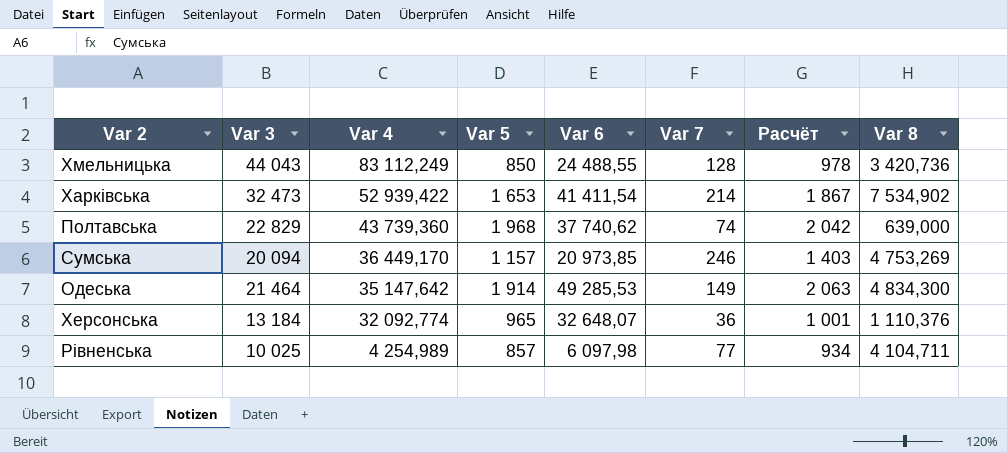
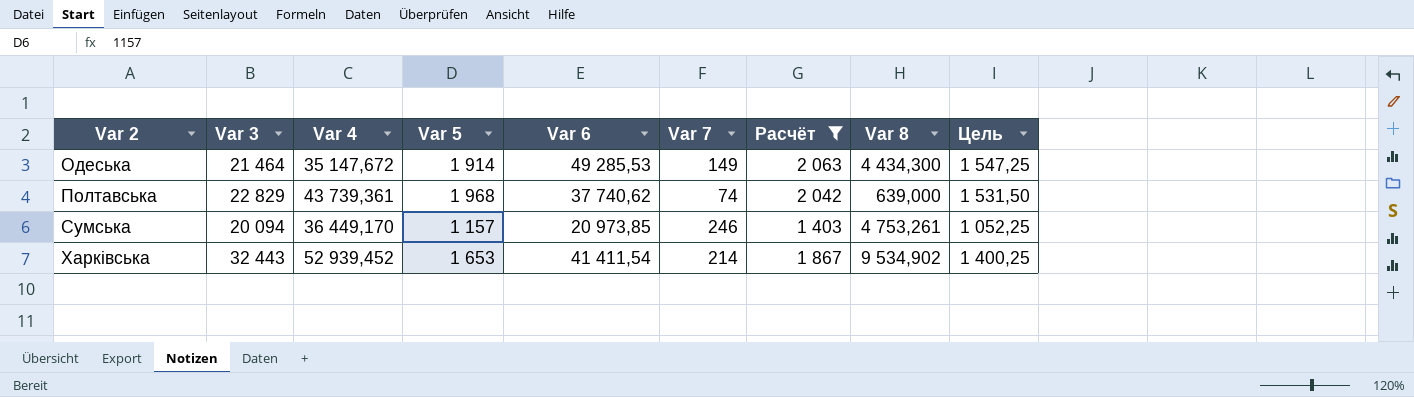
filter: none -> Расчёт >= 1 403
row order: Var 4 descending -> Var 2 ascending
column Цель | formula: none -> [Расчёт] * 0,75
Одеська | Var 4: 35 147,642 -> 35 147,672
Одеська | Var 8: 4 834,300 -> 4 434,300
Полтавська | Var 4: 43 739,360 -> 43 739,361
Сумська | Var 8: 4 753,269 -> 4 753,261
Харківська | Var 3: 32 473 -> 32 443
Харківська | Var 4: 52 939,422 -> 52 939,452
Харківська | Var 8: 7 534,902 -> 9 534,902

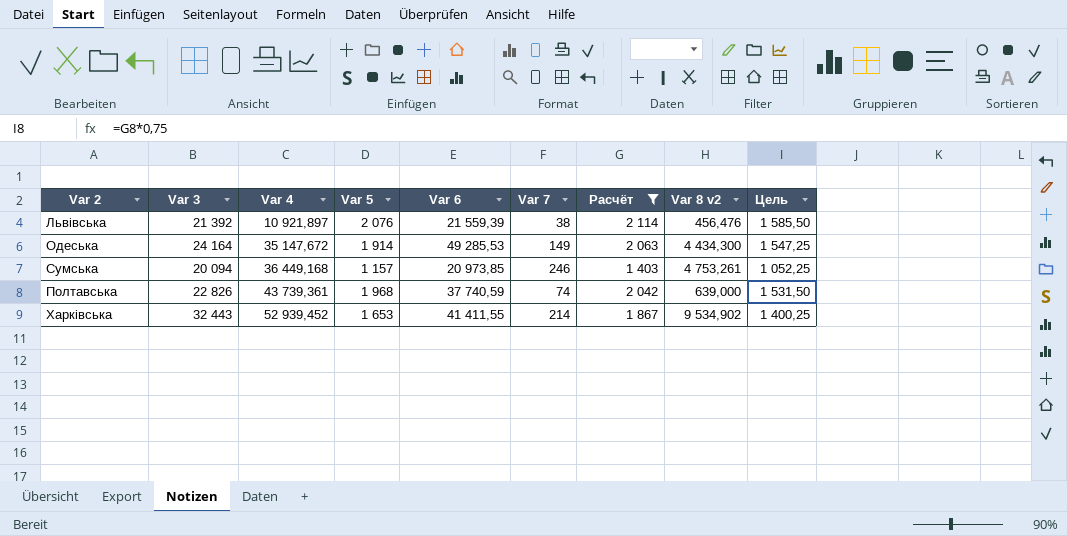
row order: Var 2 ascending -> Var 4 ascending
column name: Var 8 -> Var 8 v2
row Львівська: none -> 21 392 | 10 921,897 | 2 076 | 21 559,39 | 38 | 2 114 | 456,476 | 1 585,50
Одеська | Var 3: 21 464 -> 24 164
Сумська | Var 4: 36 449,170 -> 36 449,168
Полтавська | Var 3: 22 829 -> 22 826
Полтавська | Var 6: 37 740,62 -> 37 740,59
Харківська | Var 6: 41 411,54 -> 41 411,55

